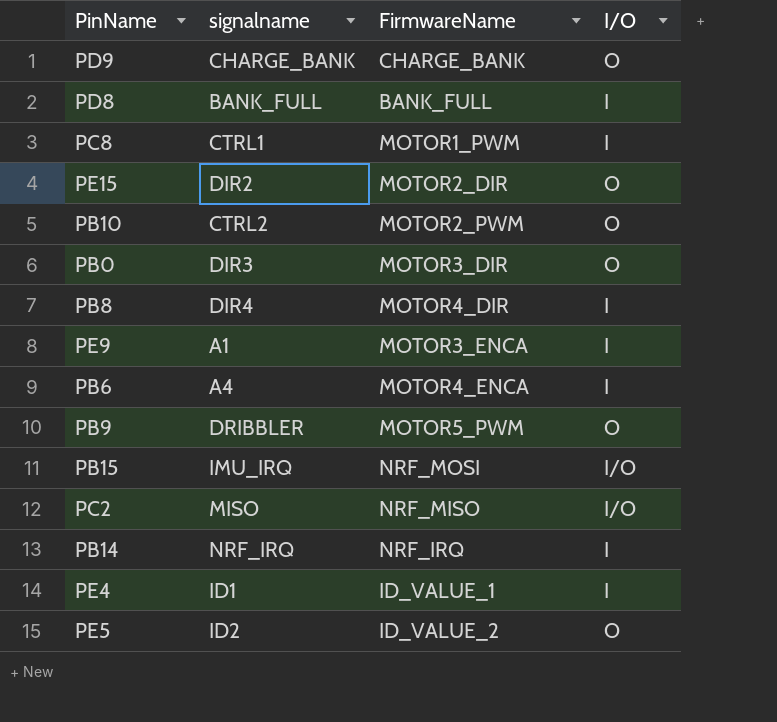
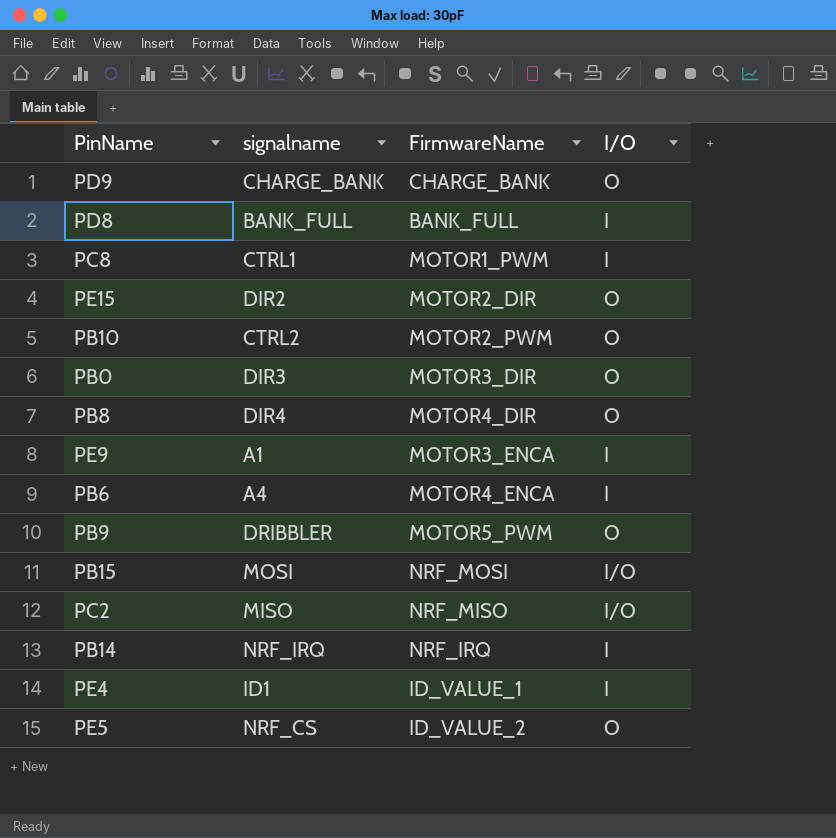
PB8 | I/O: I -> O
PB15 | signalname: IMU_IRQ -> MOSI
PE5 | signalname: ID2 -> NRF_CS

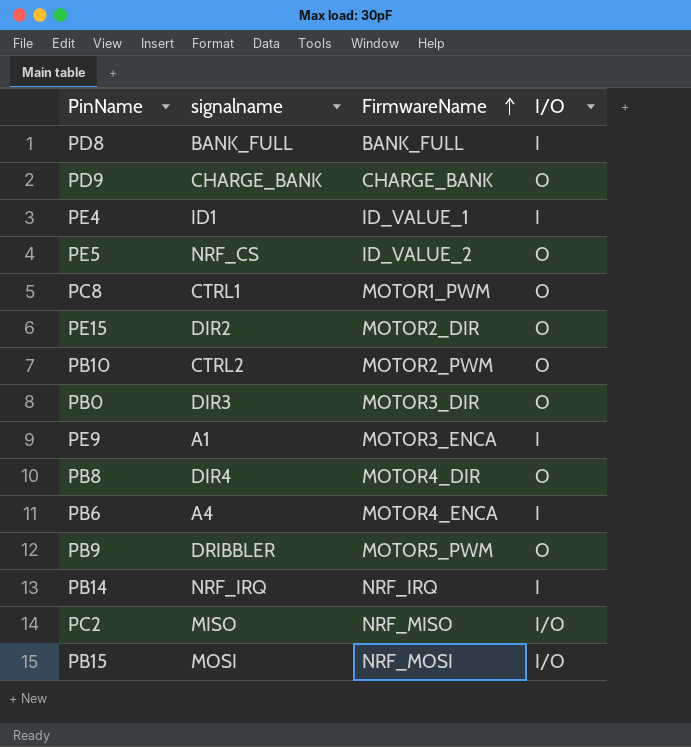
row order: none -> FirmwareName ascending
PC8 | I/O: I -> O

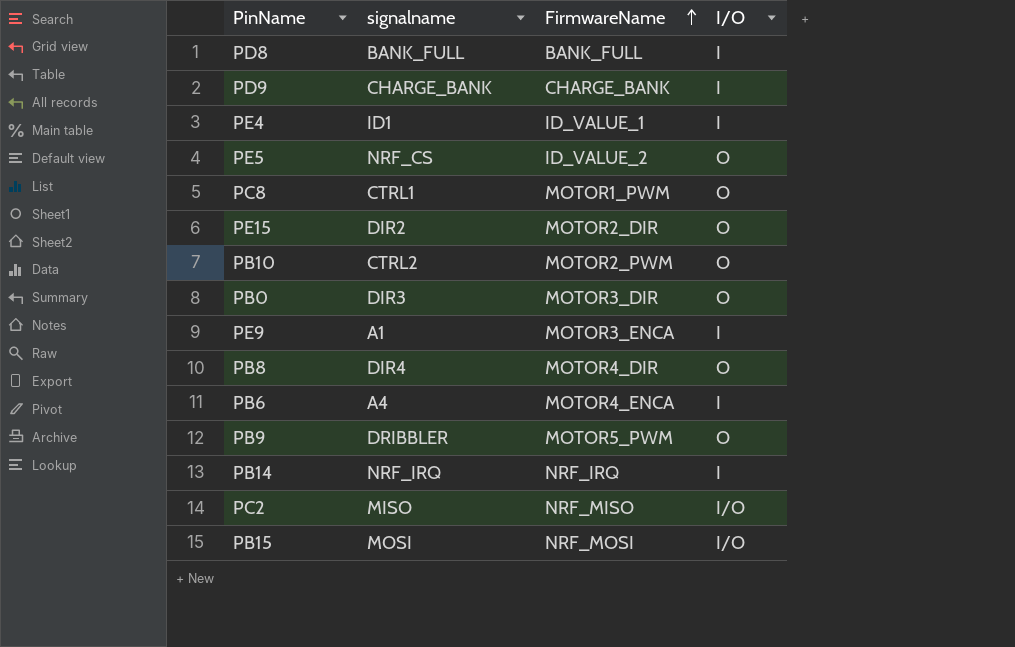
PD9 | I/O: O -> I

